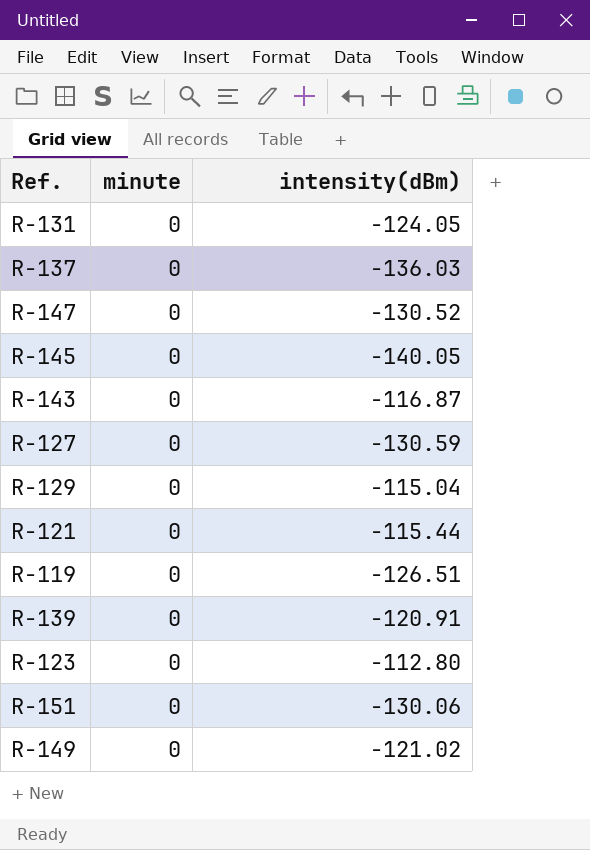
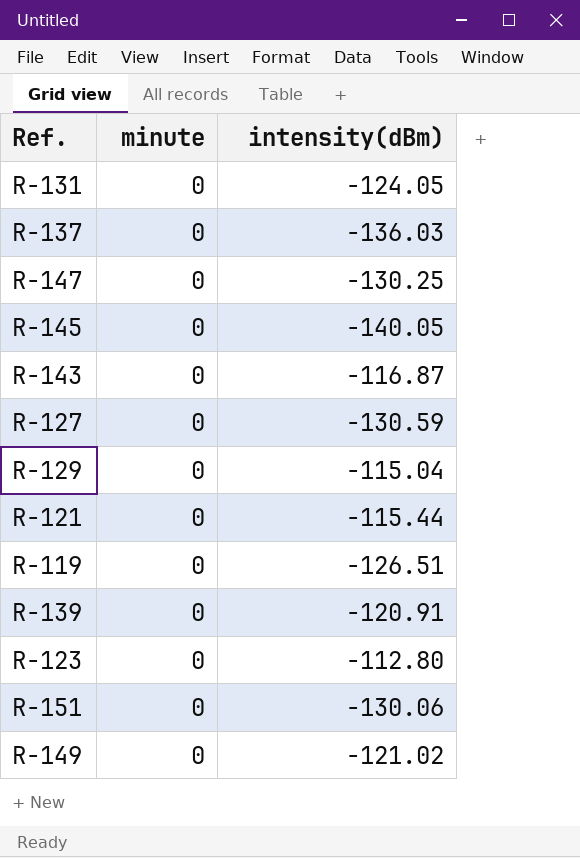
R-147 | intensity(dBm): -130.52 -> -130.25

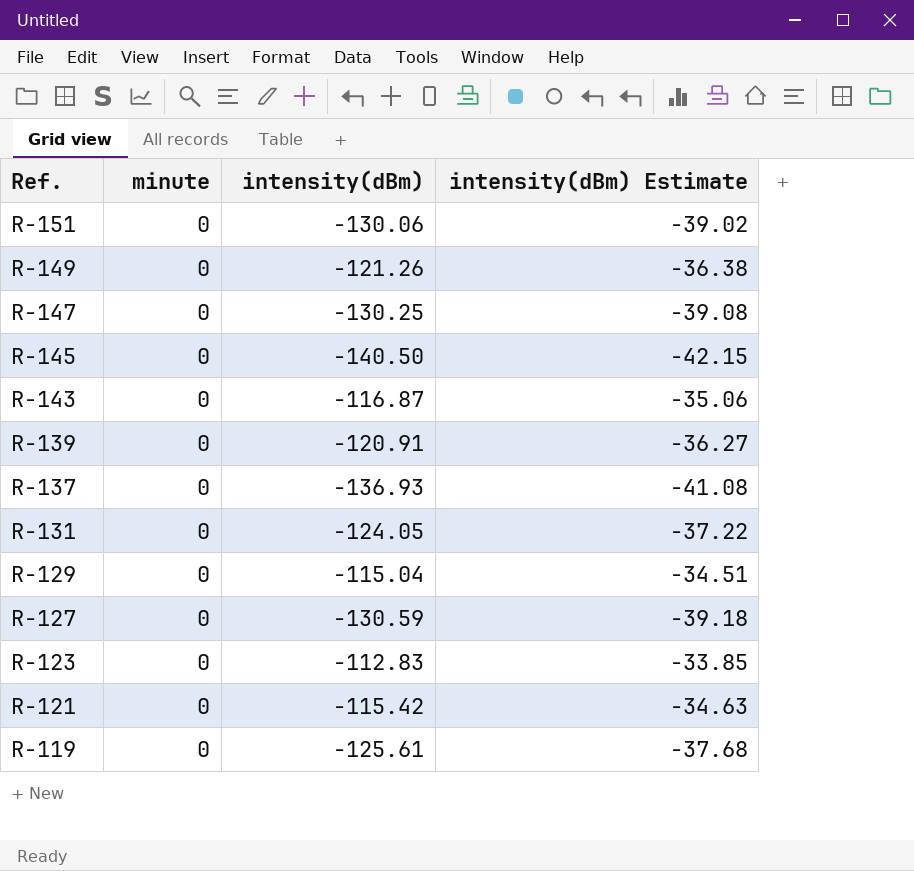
row order: none -> Ref. descending
column intensity(dBm) Estimate | formula: none -> [intensity(dBm)] * 0.3
R-149 | intensity(dBm): -121.02 -> -121.26
R-145 | intensity(dBm): -140.05 -> -140.50
R-137 | intensity(dBm): -136.03 -> -136.93
R-123 | intensity(dBm): -112.80 -> -112.83
R-121 | intensity(dBm): -115.44 -> -115.42
R-119 | intensity(dBm): -126.51 -> -125.61

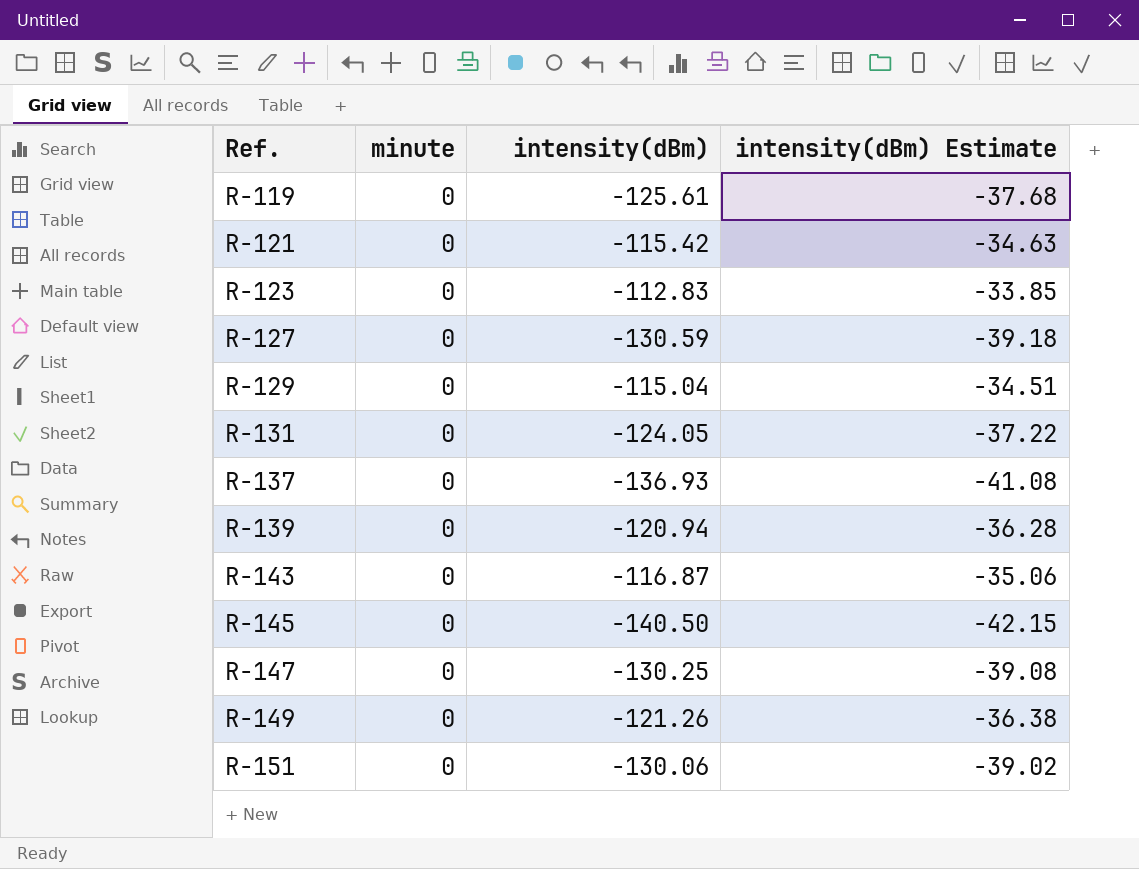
row order: Ref. descending -> Ref. ascending
R-139 | intensity(dBm): -120.91 -> -120.94
R-139 | intensity(dBm) Estimate: -36.27 -> -36.28

